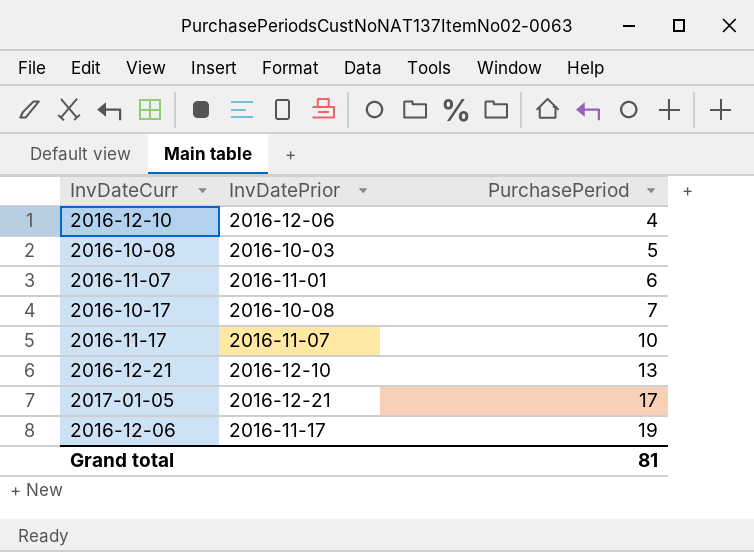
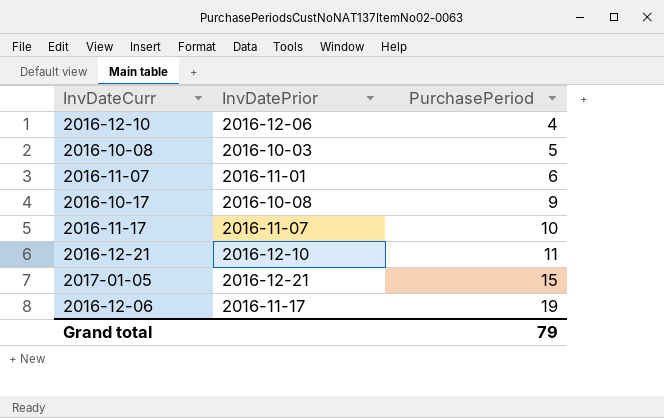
2016-10-17 | PurchasePeriod: 7 -> 9
2016-12-21 | PurchasePeriod: 13 -> 11
2017-01-05 | PurchasePeriod: 17 -> 15
Grand total | PurchasePeriod: 81 -> 79

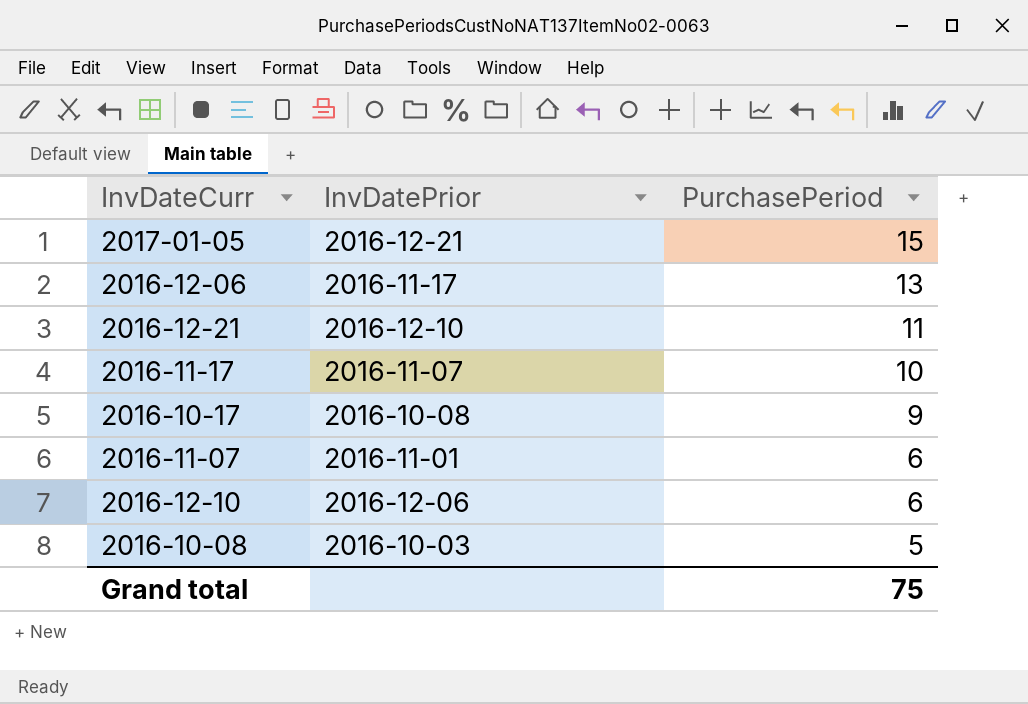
row order: PurchasePeriod ascending -> PurchasePeriod descending
2016-12-06 | PurchasePeriod: 19 -> 13
2016-12-10 | PurchasePeriod: 4 -> 6
Grand total | PurchasePeriod: 79 -> 75

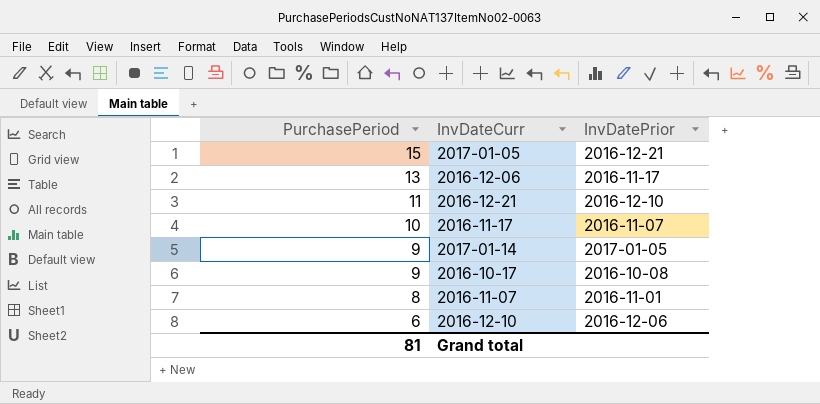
column PurchasePeriod | position: 3 -> 1
row 2016-10-08: 2016-10-03 | 5 -> none
row 2017-01-14: none -> 9 | 2017-01-05
2016-11-07 | PurchasePeriod: 6 -> 8
Grand total | PurchasePeriod: 75 -> 81

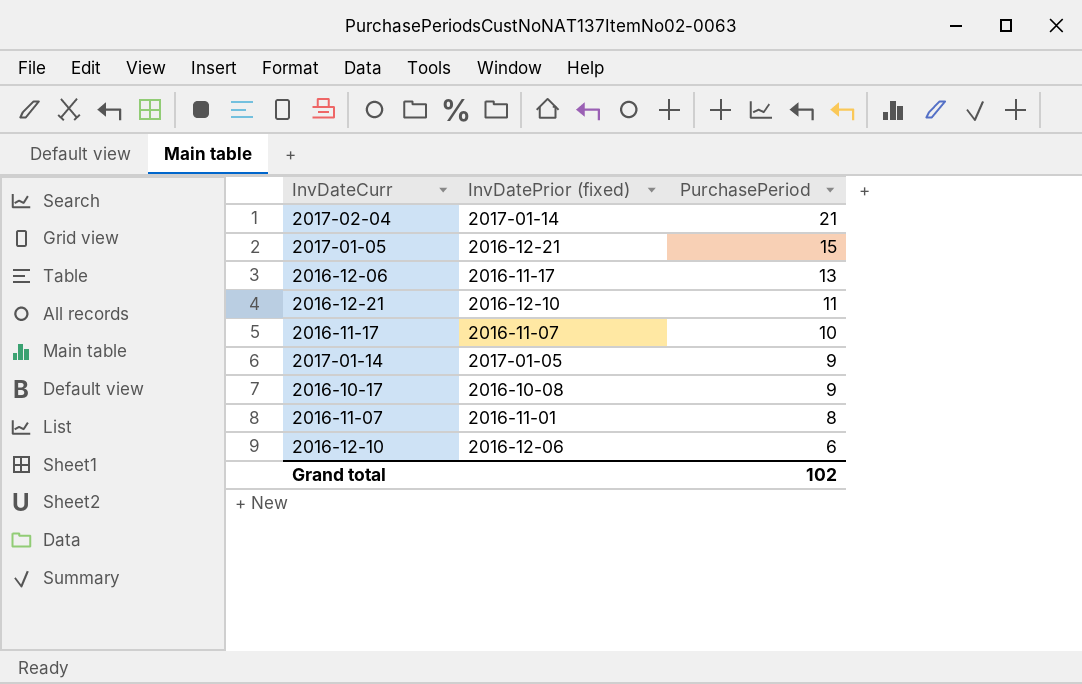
column name: InvDatePrior -> InvDatePrior (fixed)
column PurchasePeriod | position: 1 -> 3
row 2017-02-04: none -> 2017-01-14 | 21
Grand total | PurchasePeriod: 81 -> 102

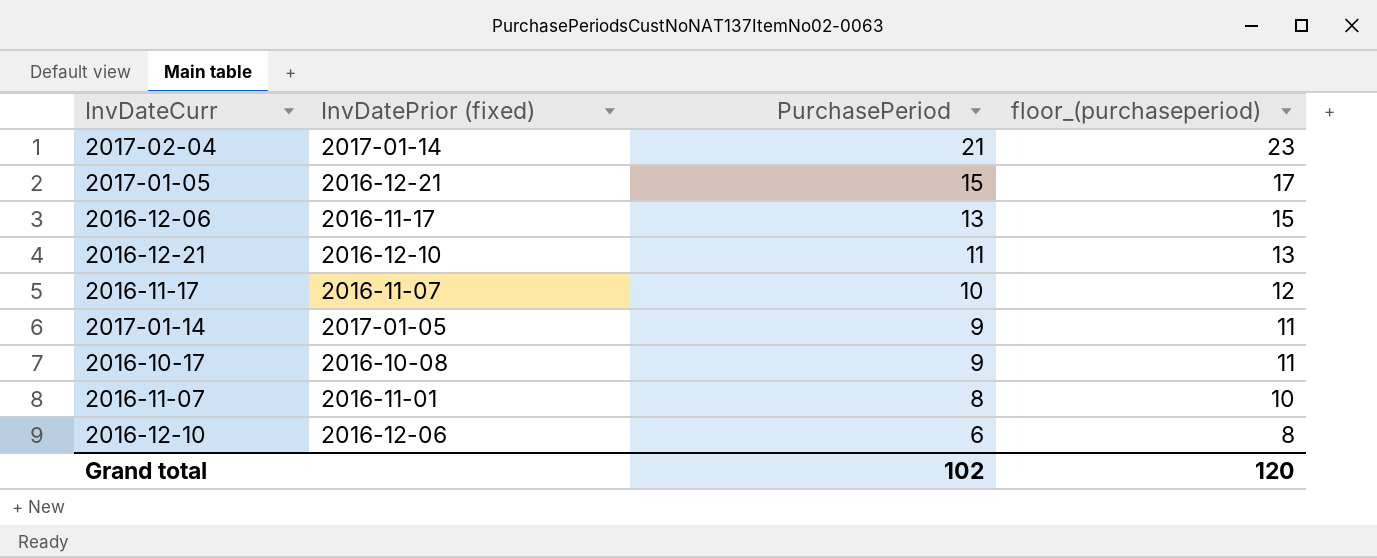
column floor_(purchaseperiod) | formula: none -> [PurchasePeriod] + 2

